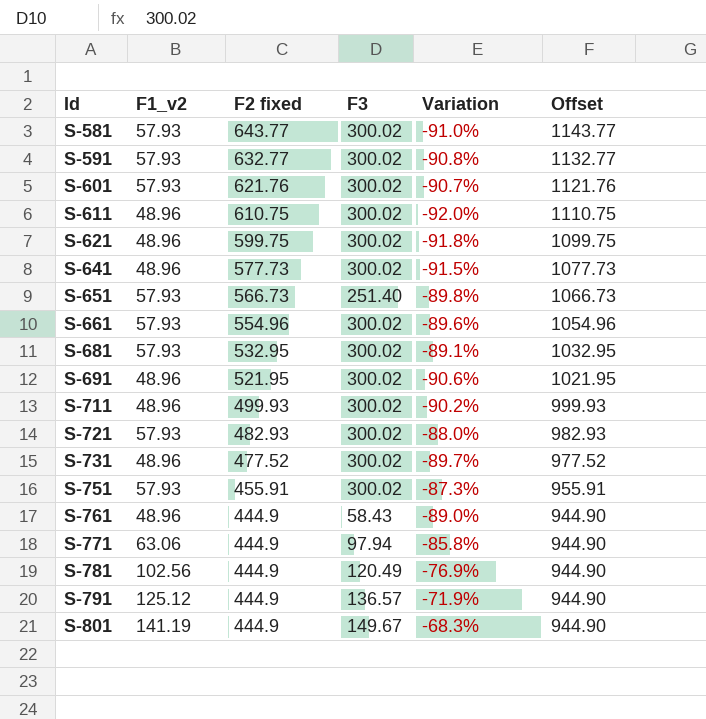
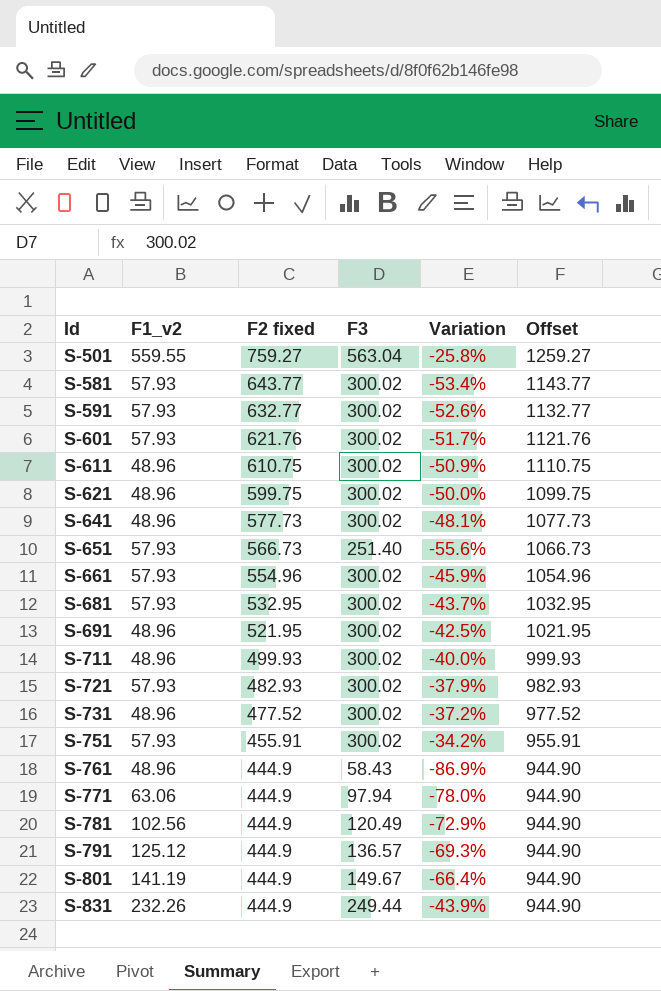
column Variation | formula: ([F1_v2] - [F2 fixed]) / [F2 fixed] -> ([F3] - [F2 fixed]) / [F2 fixed]
row S-501: none -> 559.55 | 759.27 | 563.04 | -25.8% | 1259.27
row S-831: none -> 232.26 | 444.9 | 249.44 | -43.9% | 944.90

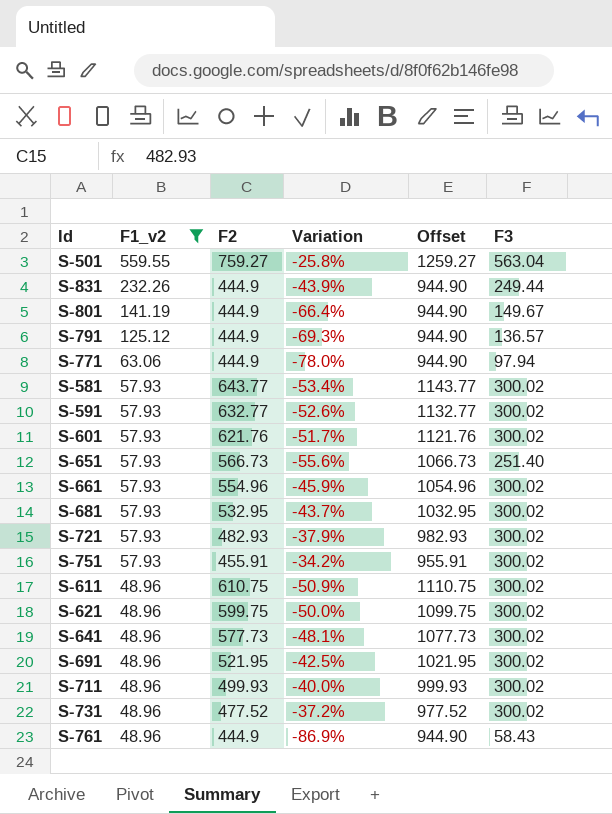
filter: none -> F1_v2 != 102.56
row order: Id ascending -> F1_v2 descending
column name: F2 fixed -> F2
column F3 | position: 4 -> 6

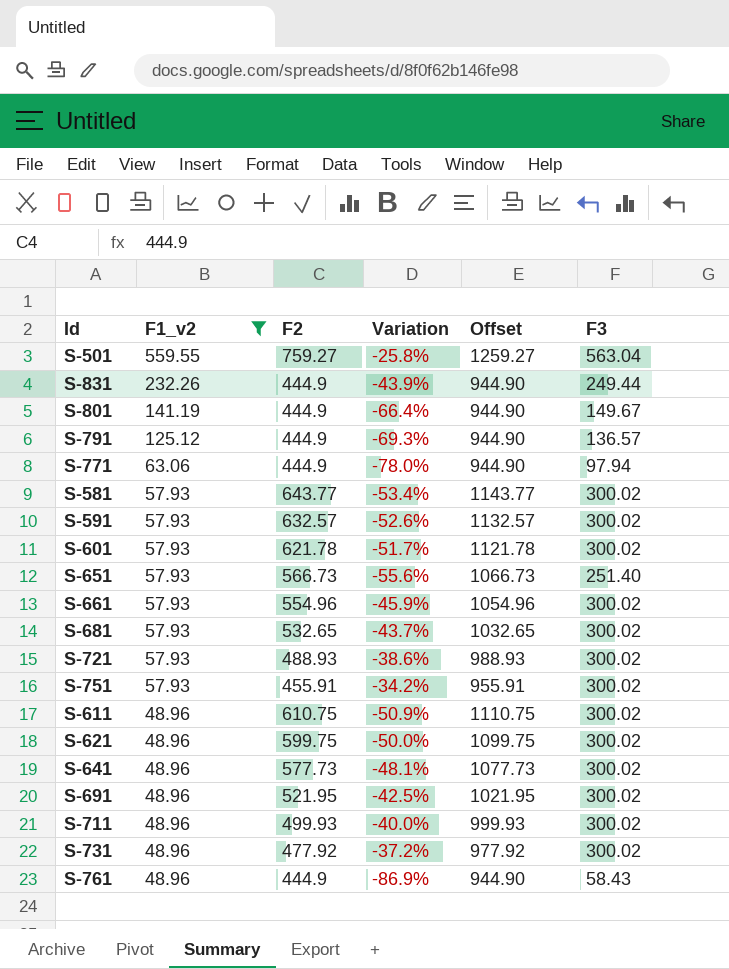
S-591 | F2: 632.77 -> 632.57
S-591 | Offset: 1132.77 -> 1132.57
S-601 | F2: 621.76 -> 621.78
S-601 | Offset: 1121.76 -> 1121.78
S-681 | F2: 532.95 -> 532.65
S-681 | Offset: 1032.95 -> 1032.65
S-721 | F2: 482.93 -> 488.93
S-721 | Variation: -37.9% -> -38.6%
S-721 | Offset: 982.93 -> 988.93
S-731 | F2: 477.52 -> 477.92
S-731 | Offset: 977.52 -> 977.92

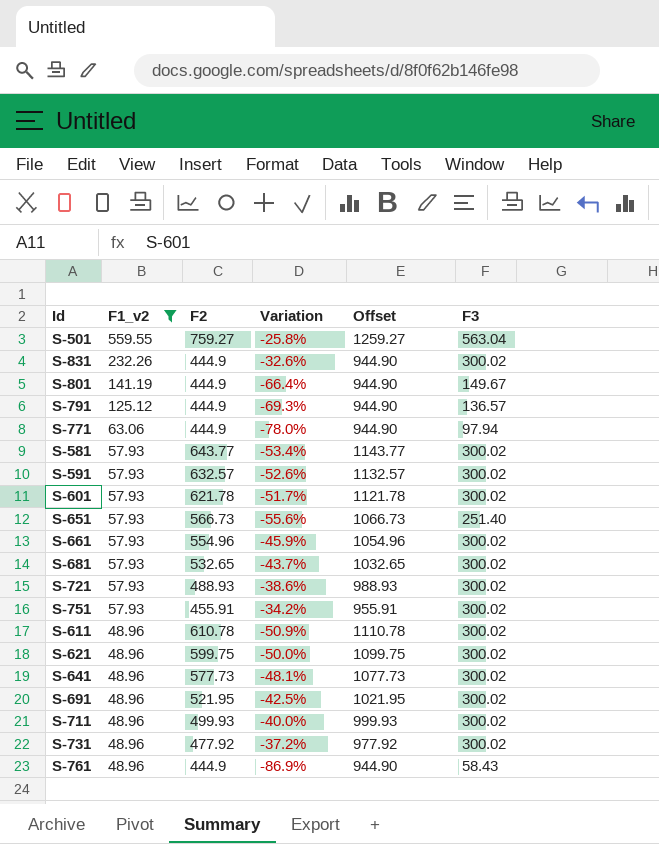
S-831 | Variation: -43.9% -> -32.6%
S-831 | F3: 249.44 -> 300.02
S-611 | F2: 610.75 -> 610.78
S-611 | Offset: 1110.75 -> 1110.78

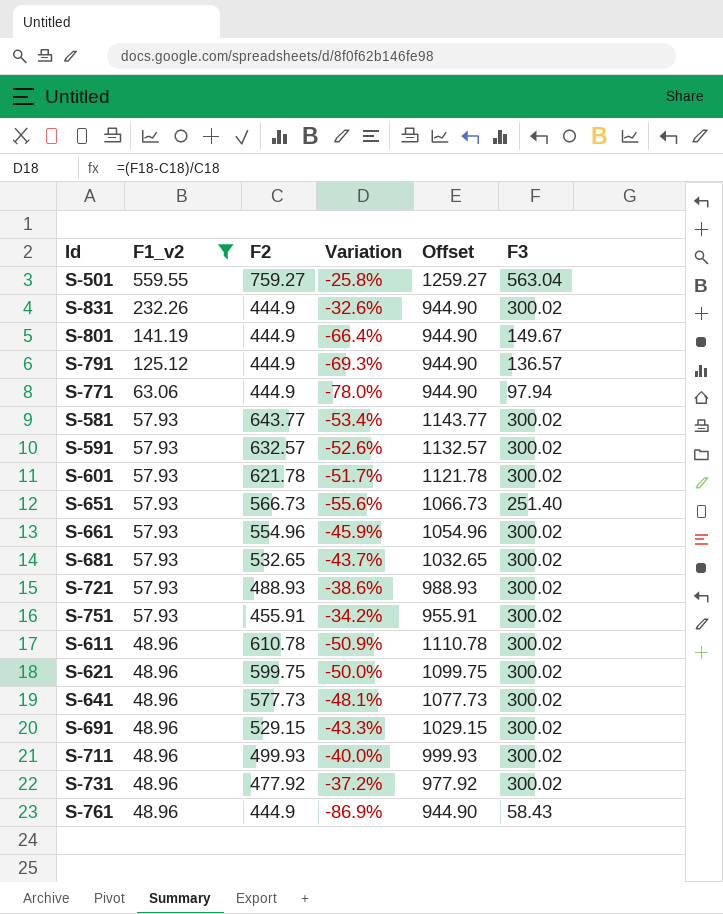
S-691 | F2: 521.95 -> 529.15
S-691 | Variation: -42.5% -> -43.3%
S-691 | Offset: 1021.95 -> 1029.15

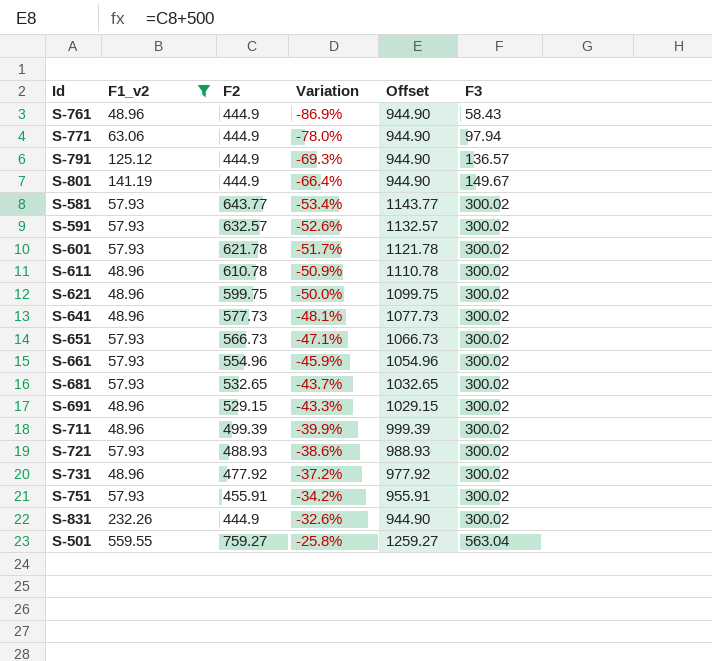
row order: F1_v2 descending -> Variation ascending
S-651 | Variation: -55.6% -> -47.1%
S-651 | F3: 251.40 -> 300.02
S-711 | F2: 499.93 -> 499.39
S-711 | Variation: -40.0% -> -39.9%
S-711 | Offset: 999.93 -> 999.39

